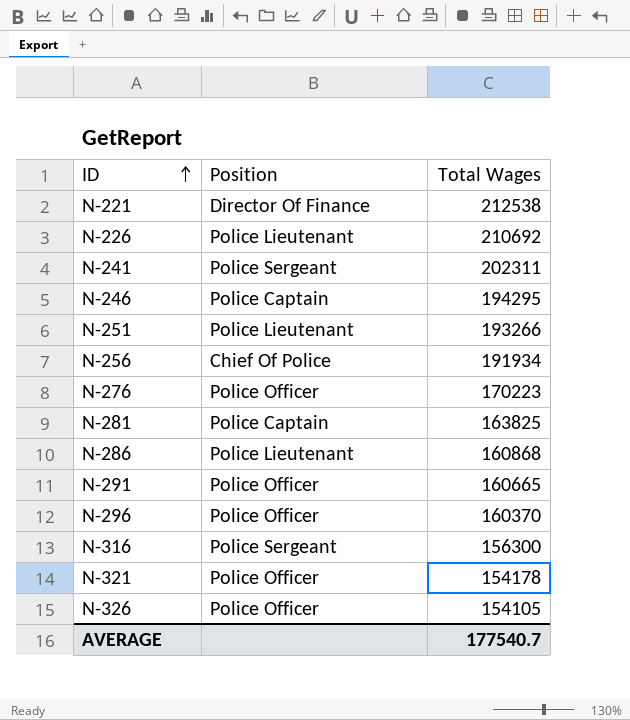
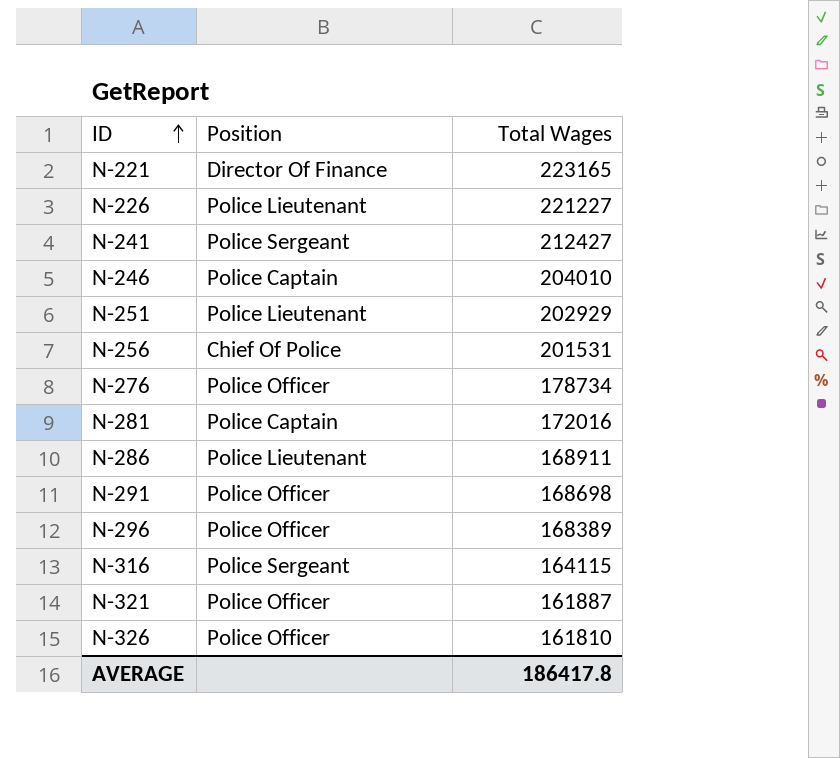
N-221 | Total Wages: 212538 -> 223165
N-226 | Total Wages: 210692 -> 221227
N-241 | Total Wages: 202311 -> 212427
N-246 | Total Wages: 194295 -> 204010
N-251 | Total Wages: 193266 -> 202929
N-256 | Total Wages: 191934 -> 201531
N-276 | Total Wages: 170223 -> 178734
N-281 | Total Wages: 163825 -> 172016
N-286 | Total Wages: 160868 -> 168911
N-291 | Total Wages: 160665 -> 168698
N-296 | Total Wages: 160370 -> 168389
N-316 | Total Wages: 156300 -> 164115
N-321 | Total Wages: 154178 -> 161887
N-326 | Total Wages: 154105 -> 161810
AVERAGE | Total Wages: 177540.7 -> 186417.8

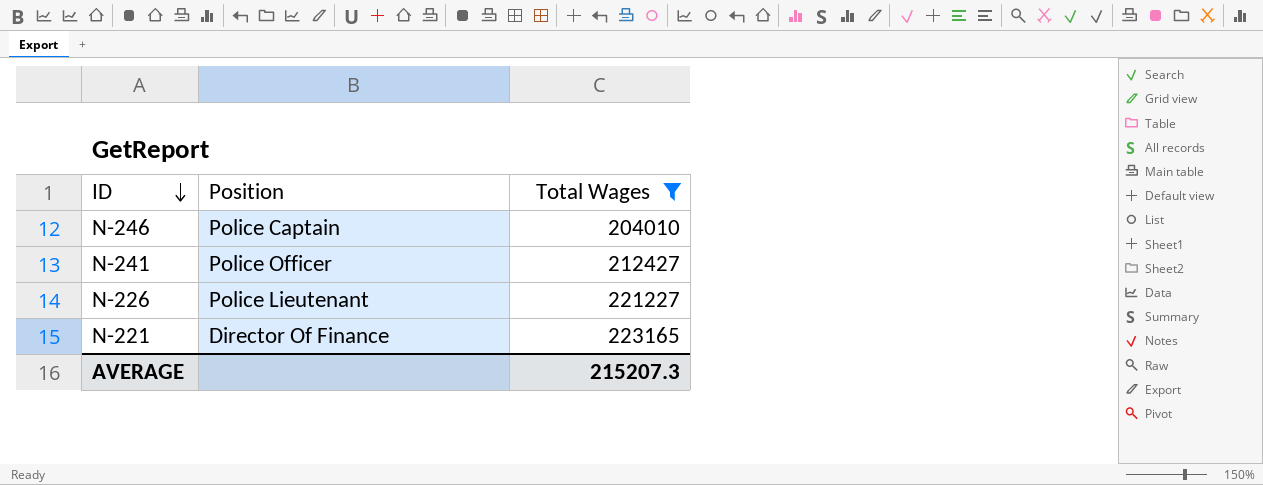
filter: none -> Total Wages >= 204010
row order: ID ascending -> ID descending
N-241 | Position: Police Sergeant -> Police Officer
AVERAGE | Total Wages: 186417.8 -> 215207.3

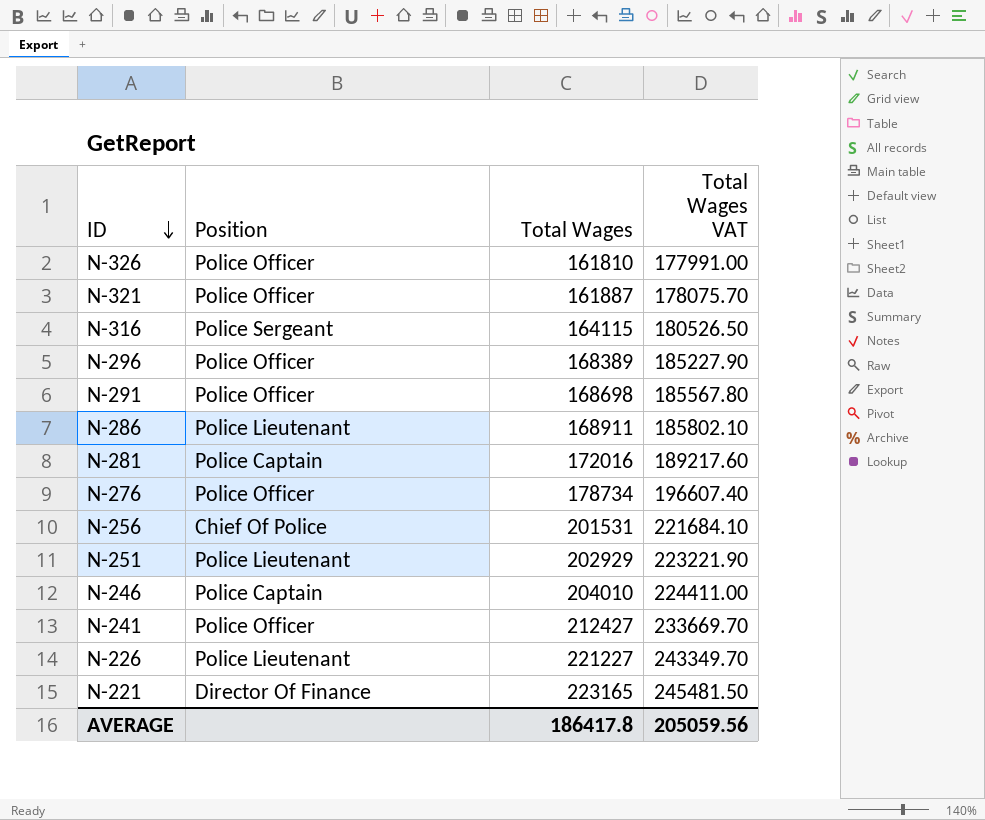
filter: Total Wages >= 204010 -> none
column Total Wages VAT | formula: none -> [Total Wages] * 1.1
AVERAGE | Total Wages: 215207.3 -> 186417.8

